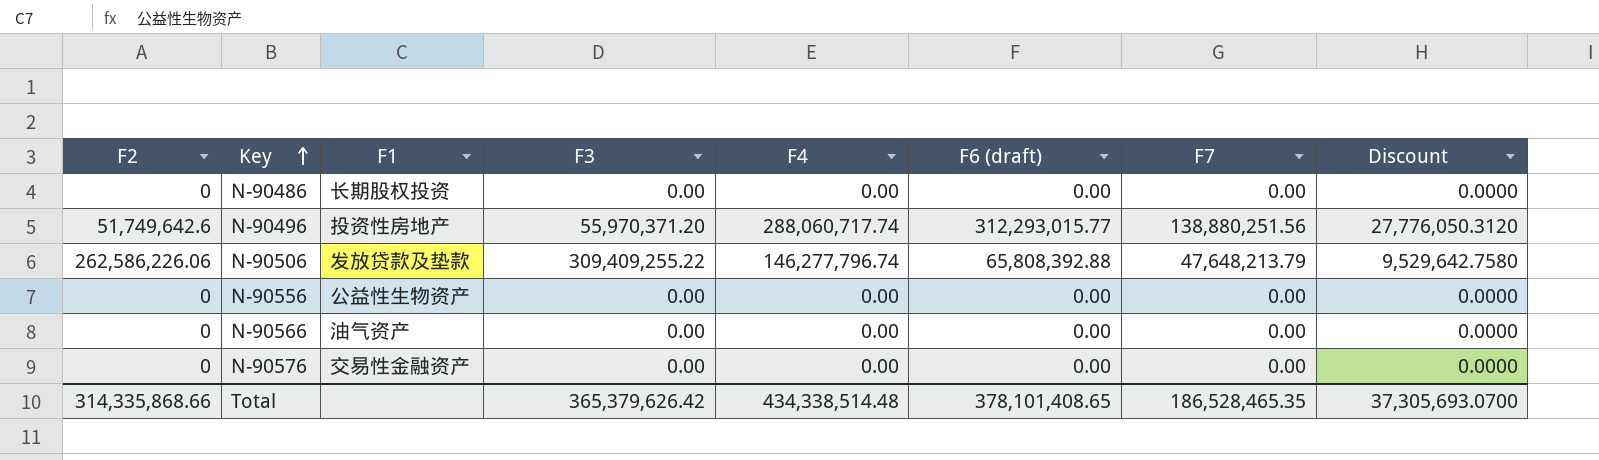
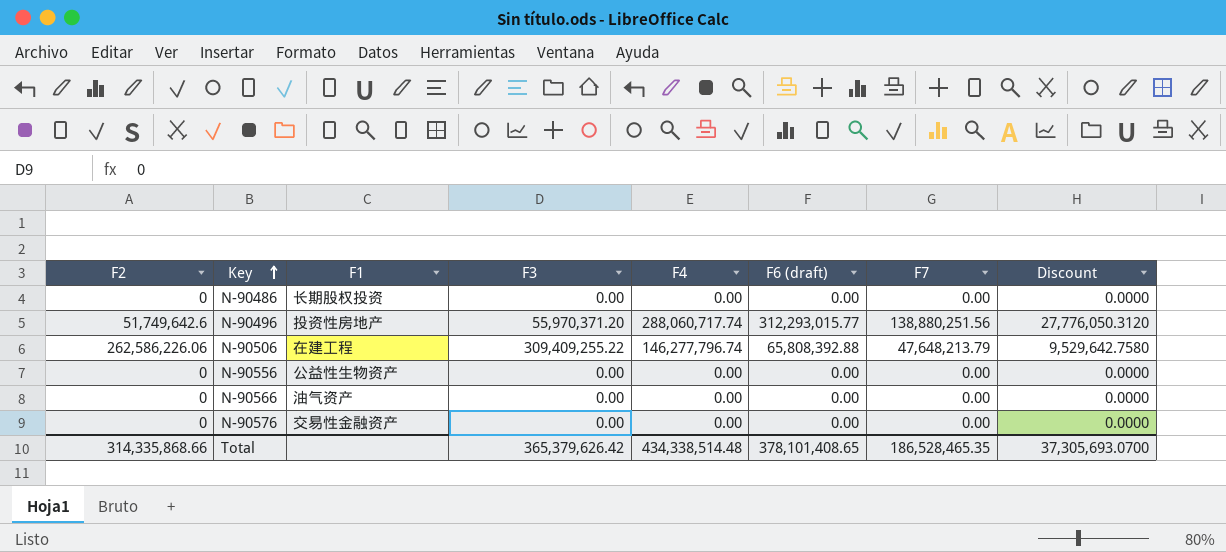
N-90506 | F1: 发放贷款及垫款 -> 在建工程

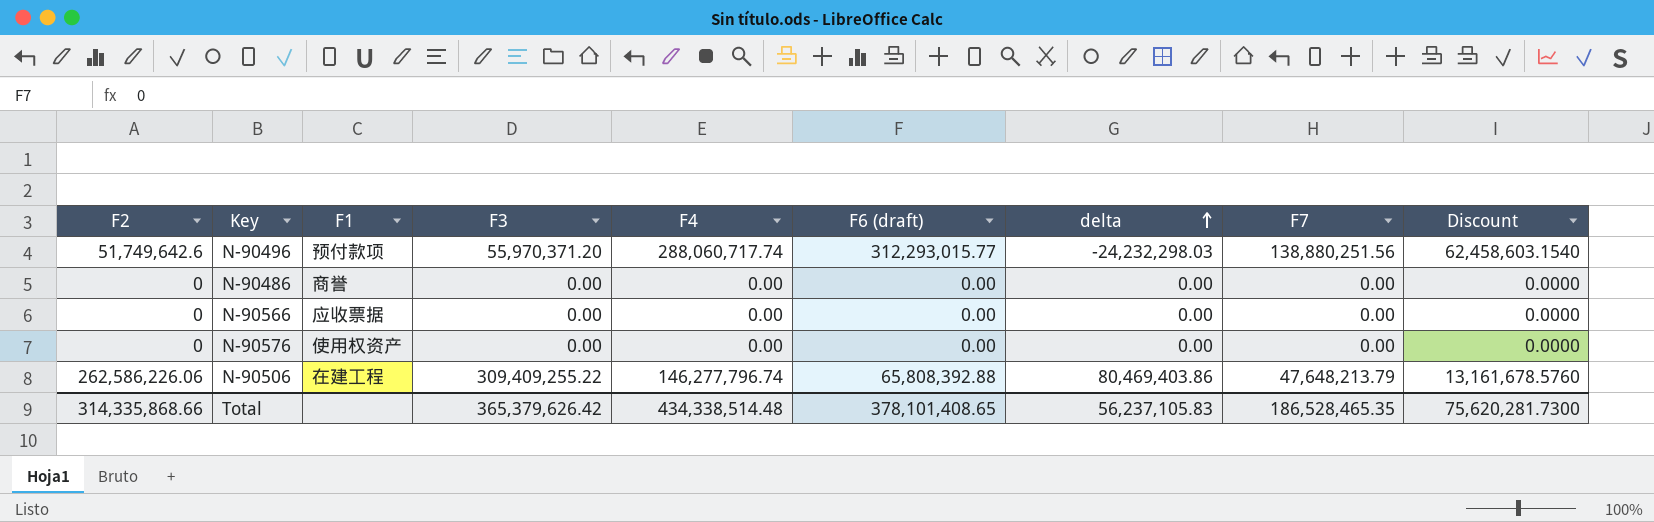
row order: Key ascending -> delta ascending
column delta | formula: none -> [F4] - [F6 (draft)]
column Discount | formula: [F7] * 0.2 -> [F6 (draft)] * 0.2
row N-90556: 0 | 公益性生物资产 | 0.00 | 0.00 | 0.00 | 0.00 | 0.0000 -> none
N-90496 | F1: 投资性房地产 -> 预付款项
N-90486 | F1: 长期股权投资 -> 商誉
N-90566 | F1: 油气资产 -> 应收票据
N-90576 | F1: 交易性金融资产 -> 使用权资产
Total | Discount: 37,305,693.0700 -> 75,620,281.7300

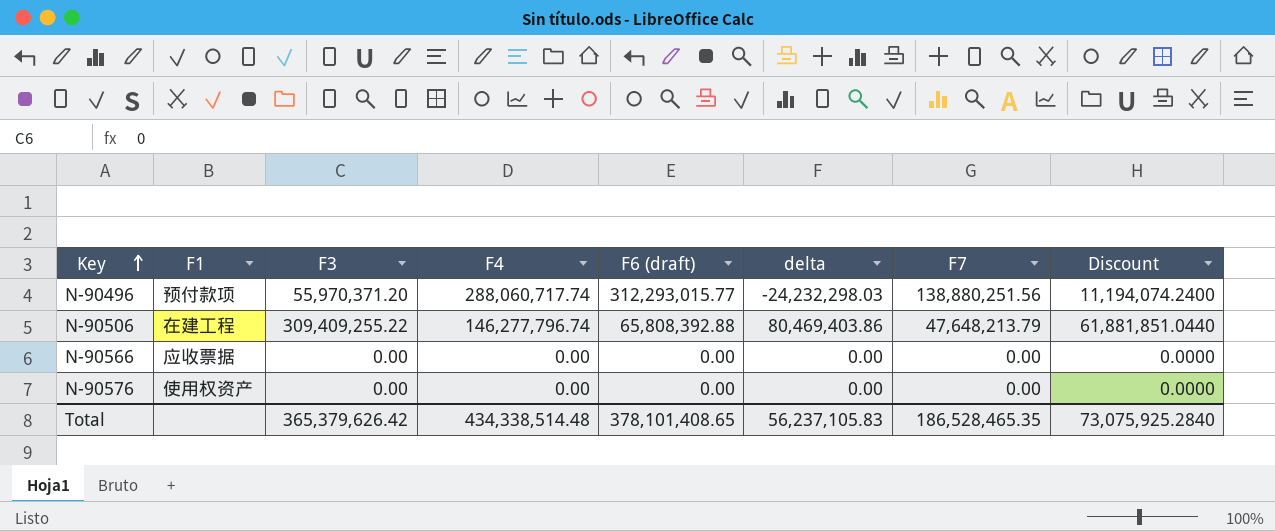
row order: delta ascending -> Key ascending
column F2 | position: 1 -> none
column Discount | formula: [F6 (draft)] * 0.2 -> [F3] * 0.2
row N-90486: 0 | 商誉 | 0.00 | 0.00 | 0.00 | 0.00 | 0.00 | 0.0000 -> none
Total | Discount: 75,620,281.7300 -> 73,075,925.2840

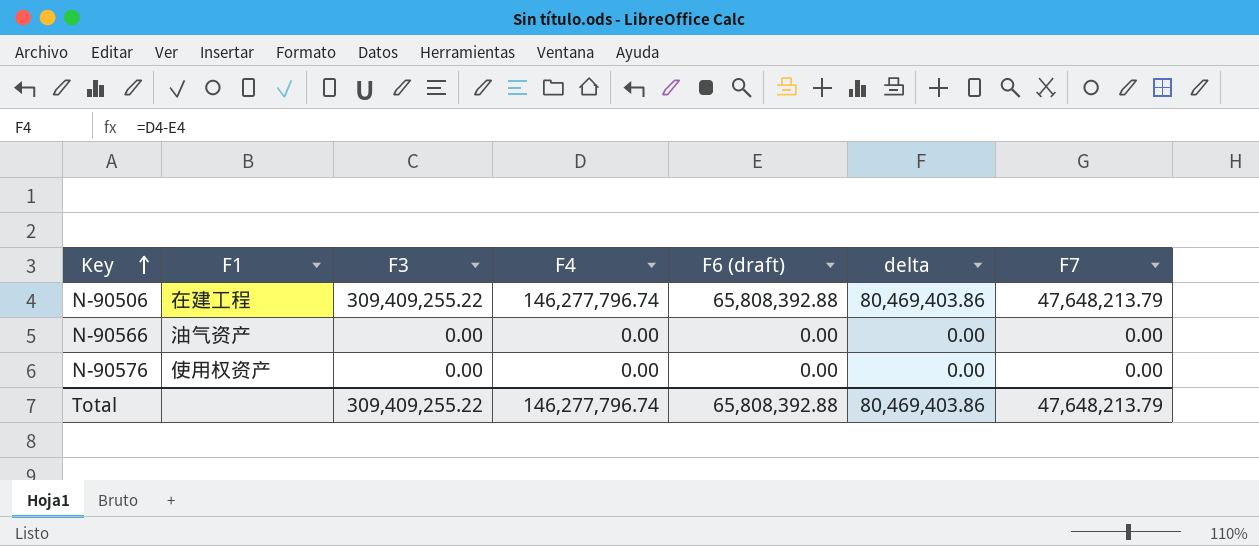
column Discount | formula: [F3] * 0.2 -> none
row N-90496: 预付款项 | 55,970,371.20 | 288,060,717.74 | 312,293,015.77 | -24,232,298.03 | 138,880,251.56 | 11,194,074.2400 -> none
N-90566 | F1: 应收票据 -> 油气资产
Total | F3: 365,379,626.42 -> 309,409,255.22
Total | F4: 434,338,514.48 -> 146,277,796.74
Total | F6 (draft): 378,101,408.65 -> 65,808,392.88
Total | delta: 56,237,105.83 -> 80,469,403.86
Total | F7: 186,528,465.35 -> 47,648,213.79

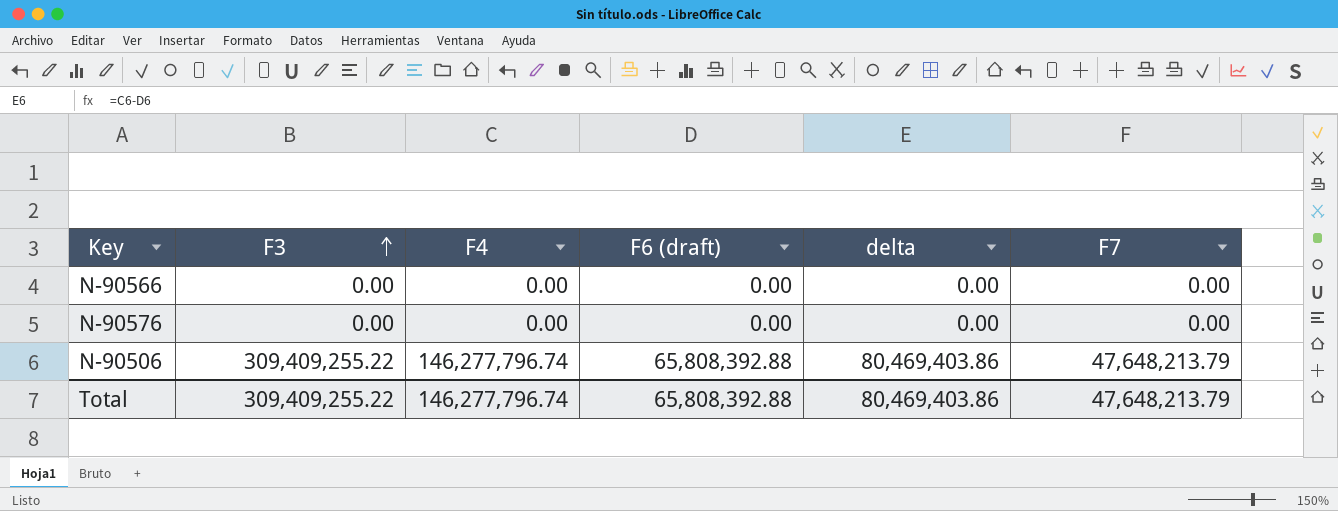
row order: Key ascending -> F3 ascending
column F1 | position: 2 -> none

